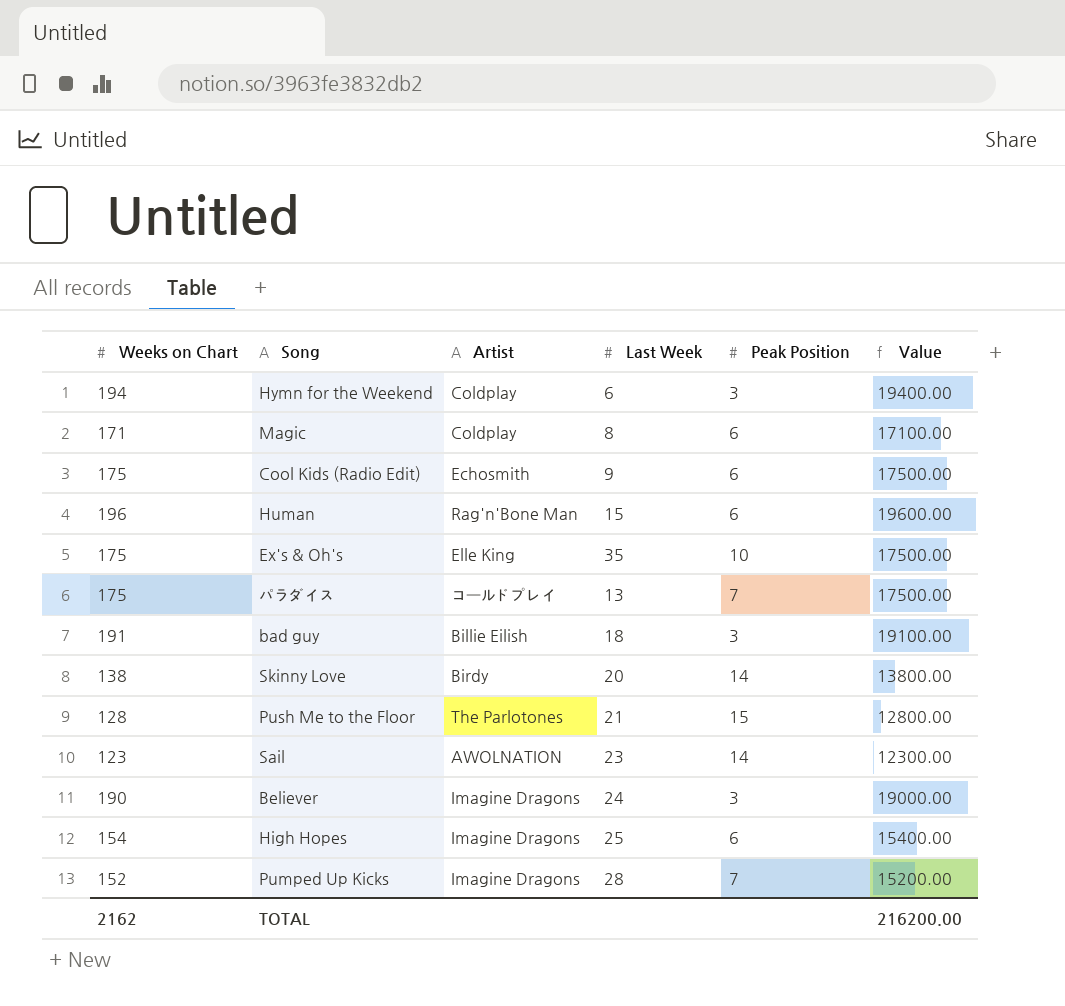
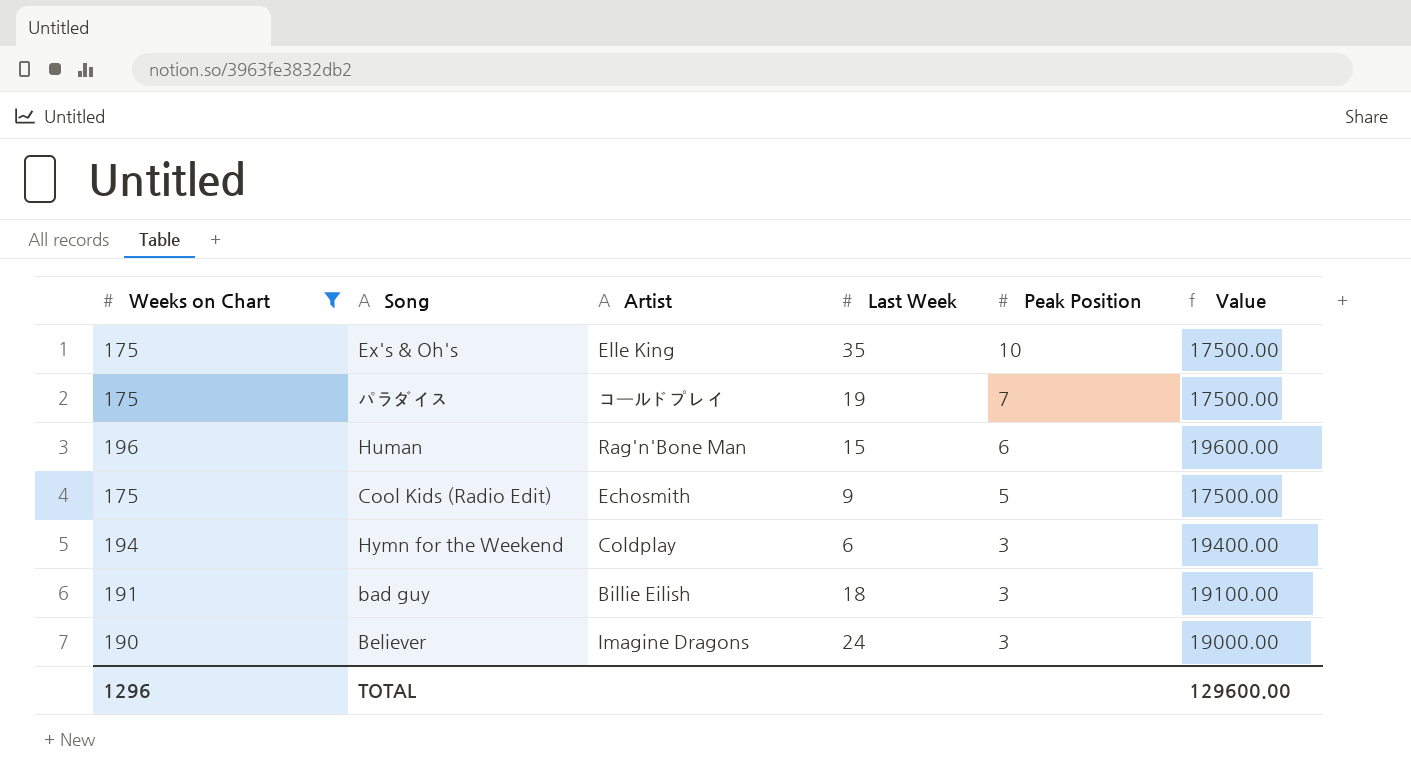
filter: none -> Weeks on Chart >= 175
row order: none -> Peak Position descending
パラダイス | Last Week: 13 -> 19
Cool Kids (Radio Edit) | Peak Position: 6 -> 5
TOTAL | Weeks on Chart: 2162 -> 1296
TOTAL | Value: 216200.00 -> 129600.00

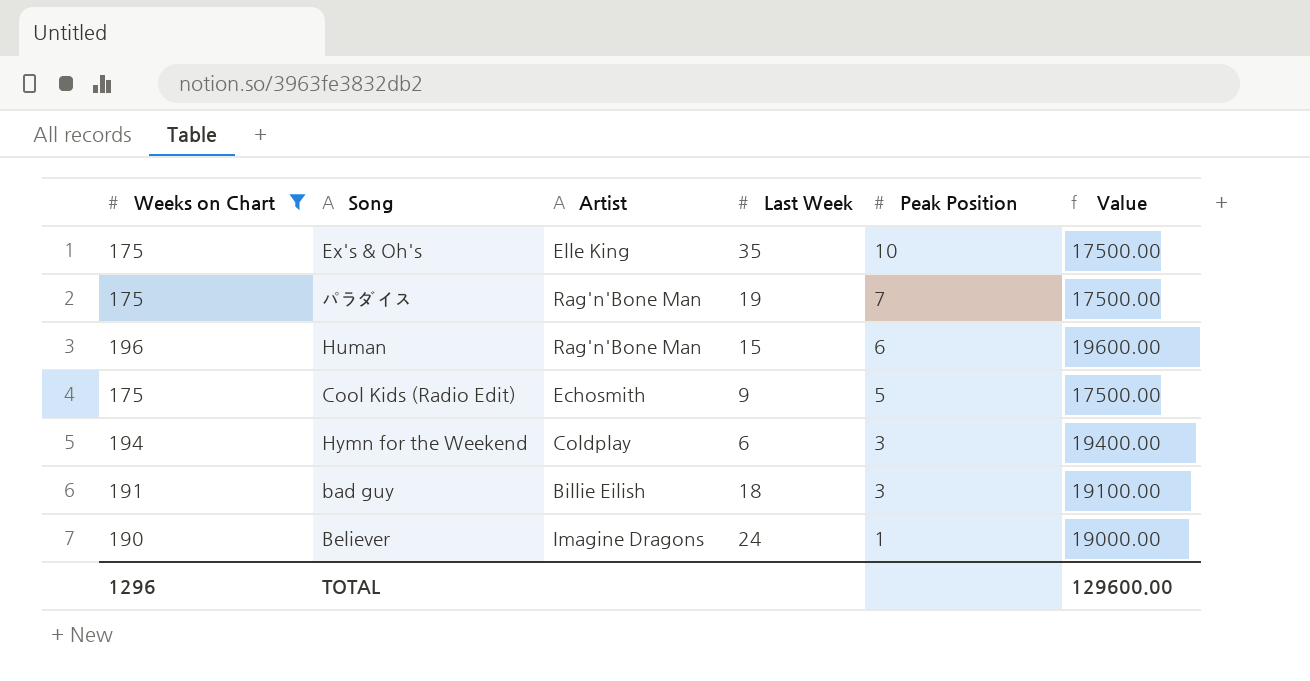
パラダイス | Artist: コールドプレイ -> Rag'n'Bone Man
Believer | Peak Position: 3 -> 1

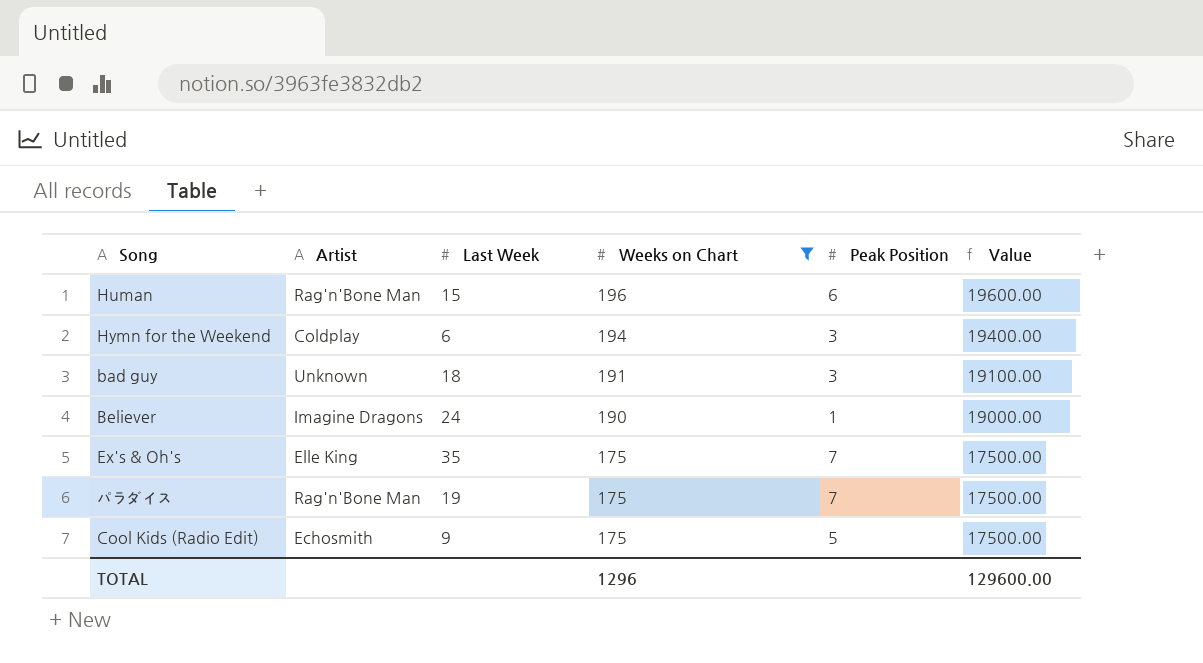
row order: Peak Position descending -> Weeks on Chart descending
column Weeks on Chart | position: 1 -> 4
bad guy | Artist: Billie Eilish -> Unknown
Ex's & Oh's | Peak Position: 10 -> 7

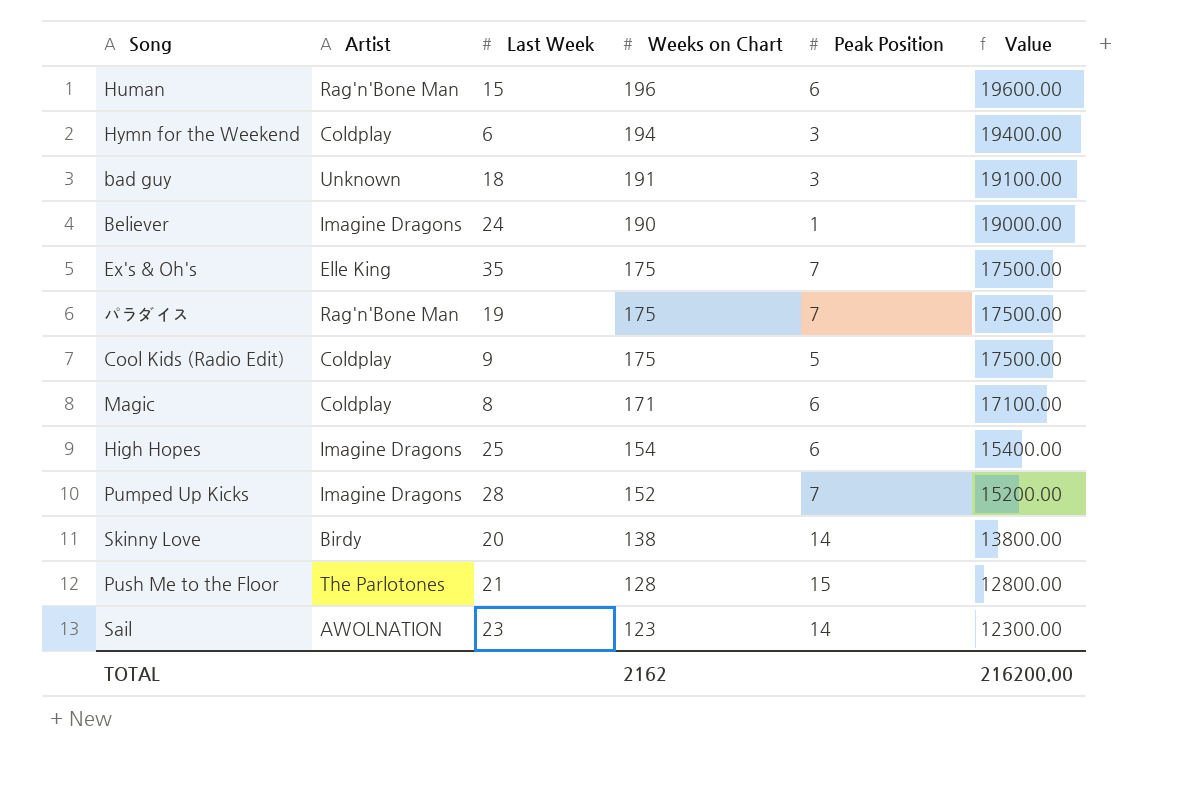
filter: Weeks on Chart >= 175 -> none
Cool Kids (Radio Edit) | Artist: Echosmith -> Coldplay
TOTAL | Weeks on Chart: 1296 -> 2162
TOTAL | Value: 129600.00 -> 216200.00

